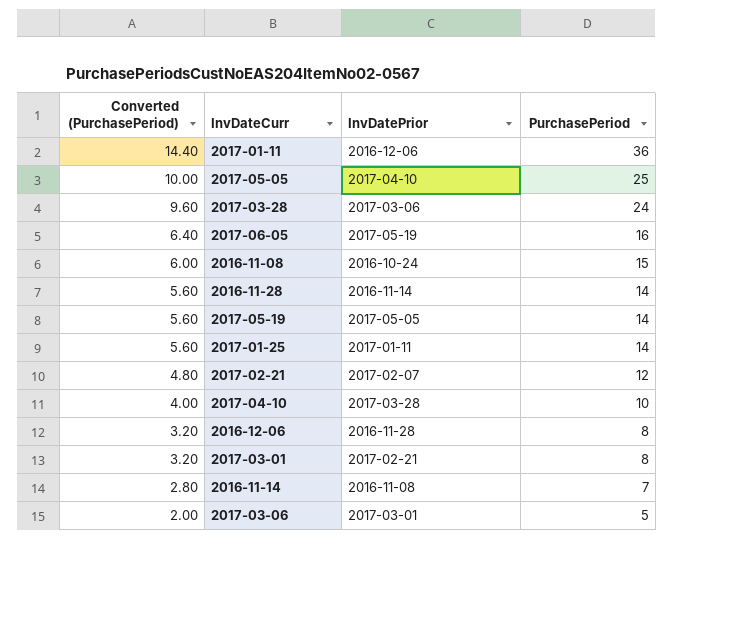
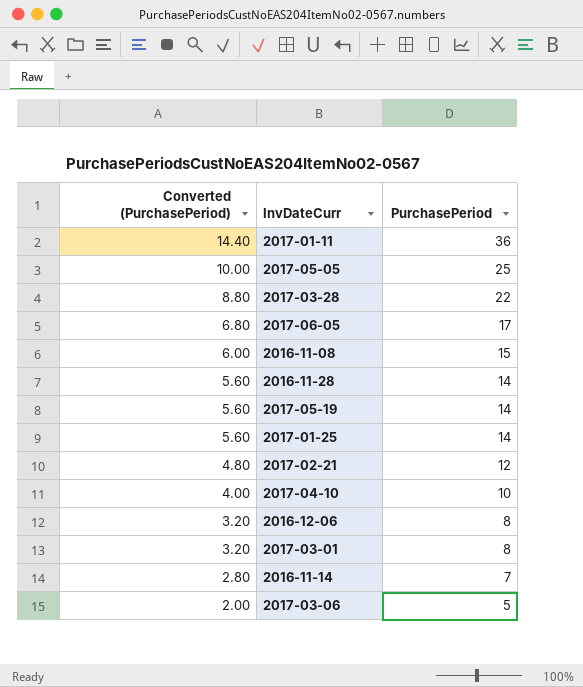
column InvDatePrior | position: 3 -> none
2017-03-28 | Converted (PurchasePeriod): 9.60 -> 8.80
2017-03-28 | PurchasePeriod: 24 -> 22
2017-06-05 | Converted (PurchasePeriod): 6.40 -> 6.80
2017-06-05 | PurchasePeriod: 16 -> 17

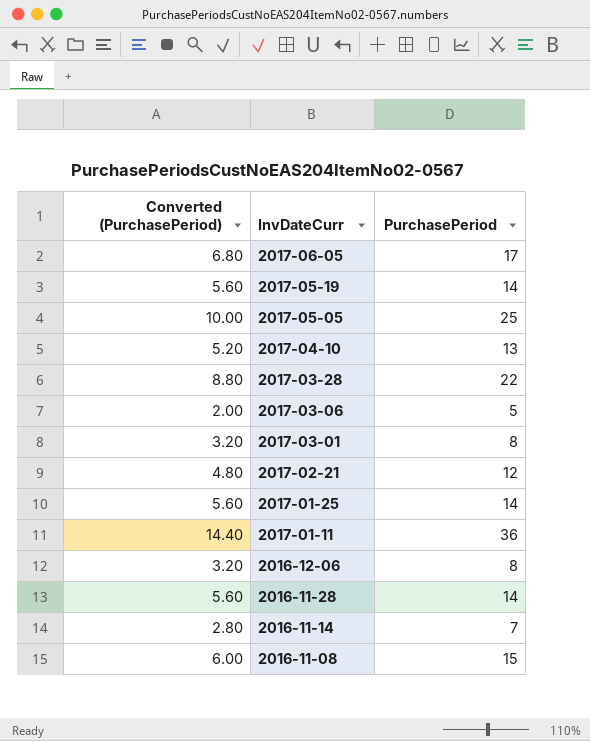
row order: Converted (PurchasePeriod) descending -> InvDateCurr descending
2017-04-10 | Converted (PurchasePeriod): 4.00 -> 5.20
2017-04-10 | PurchasePeriod: 10 -> 13

